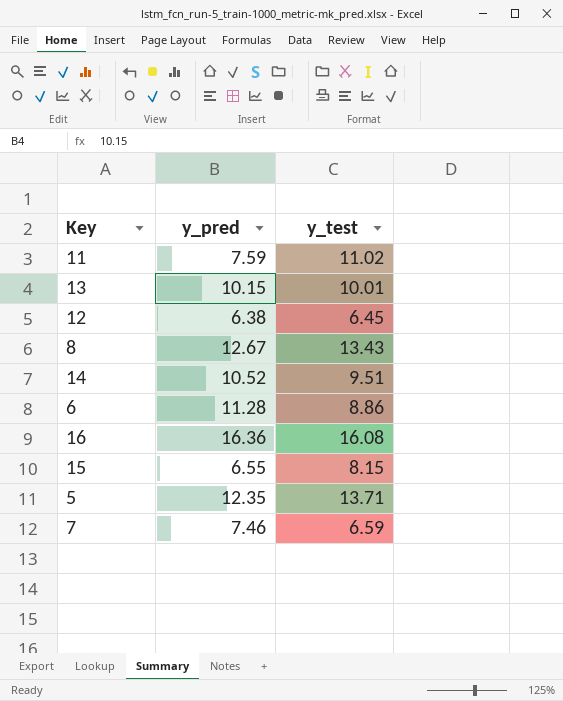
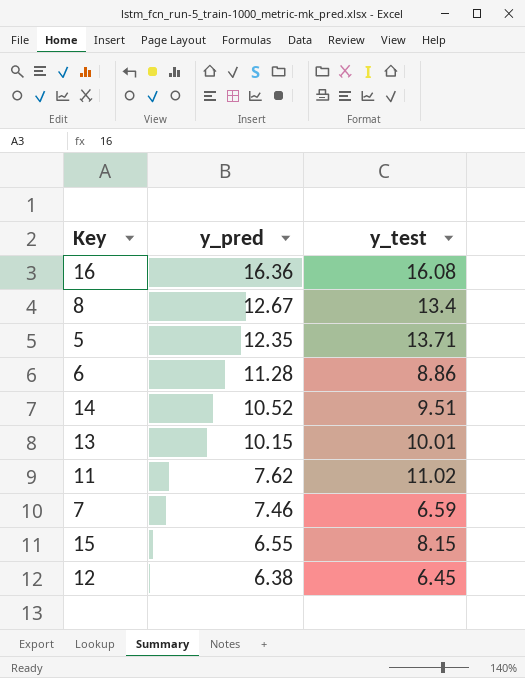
row order: none -> y_pred descending
8 | y_test: 13.43 -> 13.4
11 | y_pred: 7.59 -> 7.62

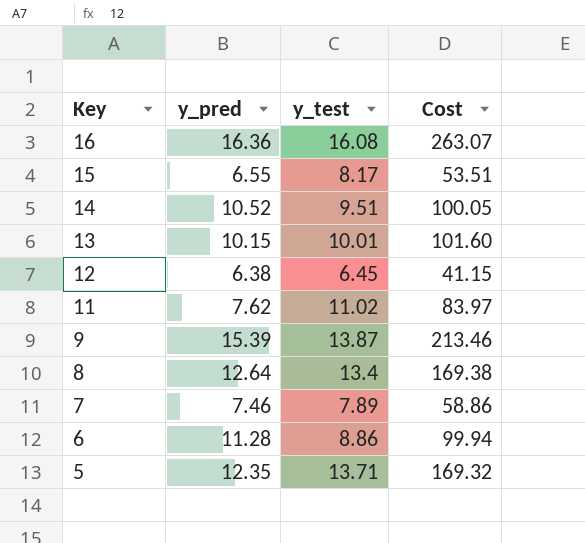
row order: y_pred descending -> Key descending
column Cost | formula: none -> [y_pred] * [y_test]
15 | y_test: 8.15 -> 8.17
row 9: none -> 15.39 | 13.87 | 213.46
8 | y_pred: 12.67 -> 12.64
7 | y_test: 6.59 -> 7.89

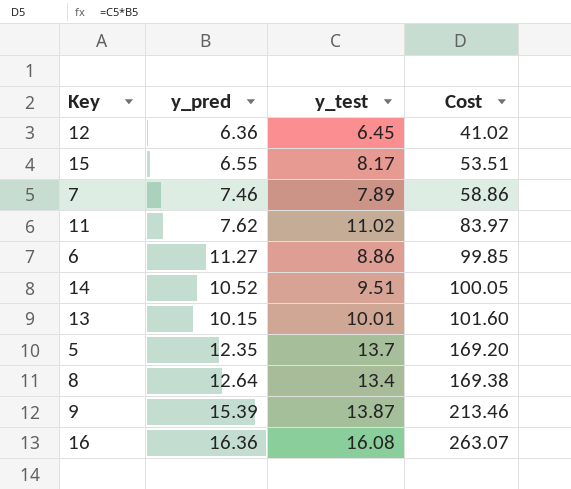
row order: Key descending -> Cost ascending
12 | y_pred: 6.38 -> 6.36
12 | Cost: 41.15 -> 41.02
6 | y_pred: 11.28 -> 11.27
6 | Cost: 99.94 -> 99.85
5 | y_test: 13.71 -> 13.7
5 | Cost: 169.32 -> 169.20

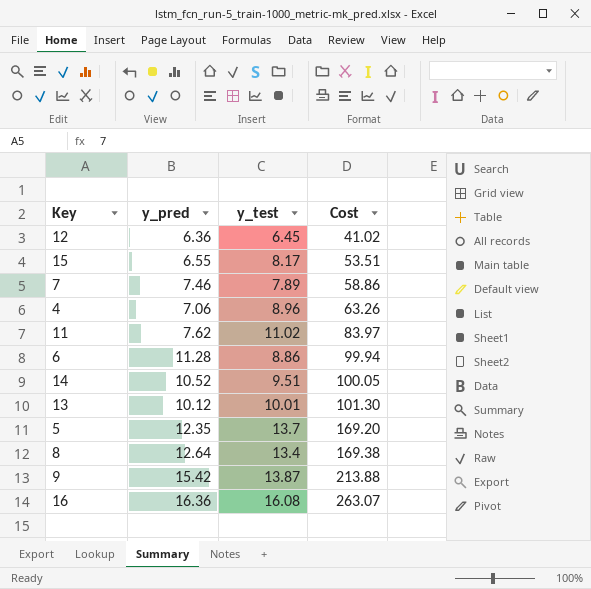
row 4: none -> 7.06 | 8.96 | 63.26
6 | y_pred: 11.27 -> 11.28
6 | Cost: 99.85 -> 99.94
13 | y_pred: 10.15 -> 10.12
13 | Cost: 101.60 -> 101.30
9 | y_pred: 15.39 -> 15.42
9 | Cost: 213.46 -> 213.88

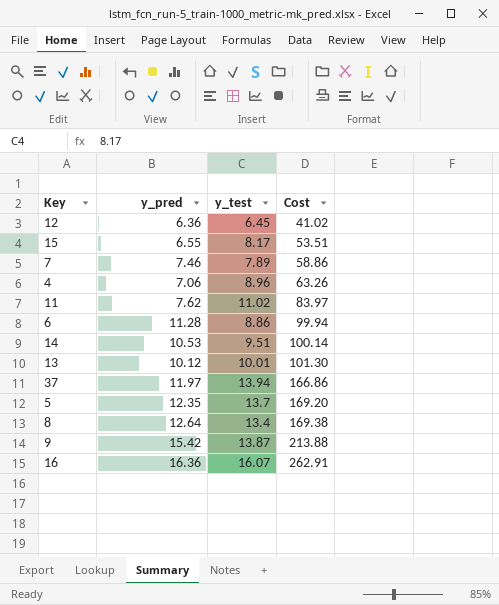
14 | y_pred: 10.52 -> 10.53
14 | Cost: 100.05 -> 100.14
row 37: none -> 11.97 | 13.94 | 166.86
16 | y_test: 16.08 -> 16.07
16 | Cost: 263.07 -> 262.91

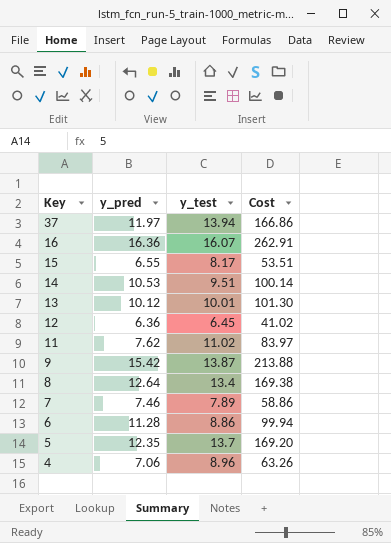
row order: Cost ascending -> Key descending

